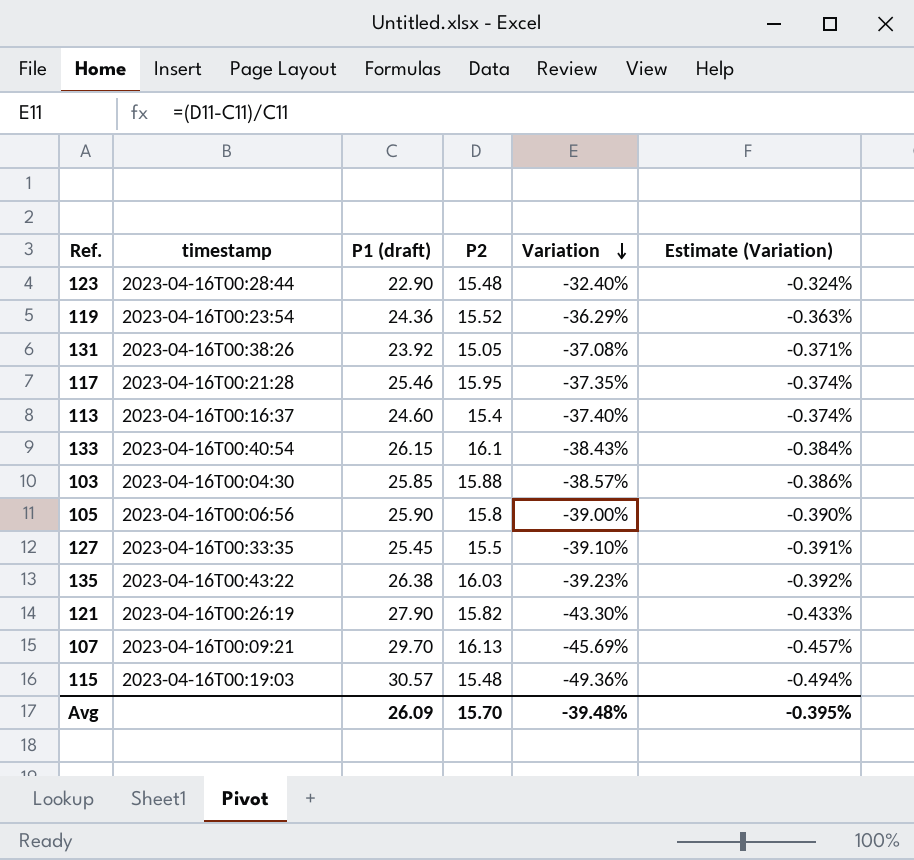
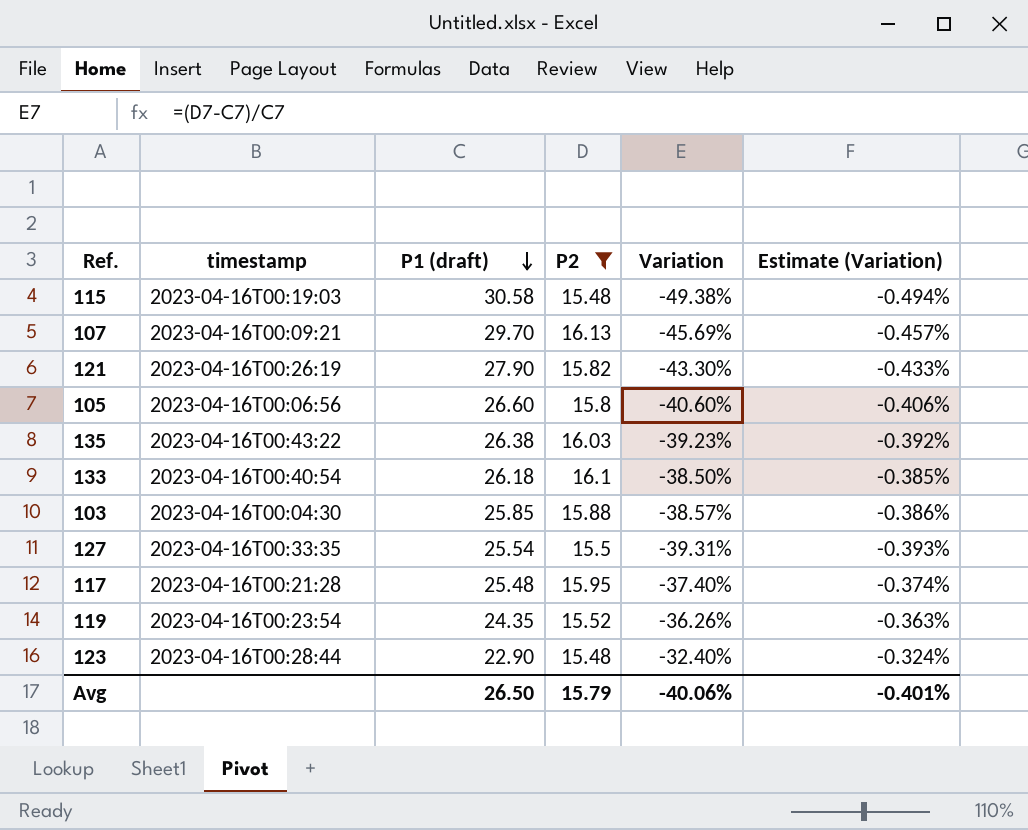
filter: none -> P2 >= 15.48
row order: Variation descending -> P1 (draft) descending
115 | P1 (draft): 30.57 -> 30.58
115 | Variation: -49.36% -> -49.38%
105 | P1 (draft): 25.90 -> 26.60
105 | Variation: -39.00% -> -40.60%
105 | Estimate (Variation): -0.390% -> -0.406%
133 | P1 (draft): 26.15 -> 26.18
133 | Variation: -38.43% -> -38.50%
133 | Estimate (Variation): -0.384% -> -0.385%
127 | P1 (draft): 25.45 -> 25.54
127 | Variation: -39.10% -> -39.31%
127 | Estimate (Variation): -0.391% -> -0.393%
117 | P1 (draft): 25.46 -> 25.48
117 | Variation: -37.35% -> -37.40%
119 | P1 (draft): 24.36 -> 24.35
119 | Variation: -36.29% -> -36.26%
Avg | P1 (draft): 26.09 -> 26.50
Avg | P2: 15.70 -> 15.79
Avg | Variation: -39.48% -> -40.06%
Avg | Estimate (Variation): -0.395% -> -0.401%

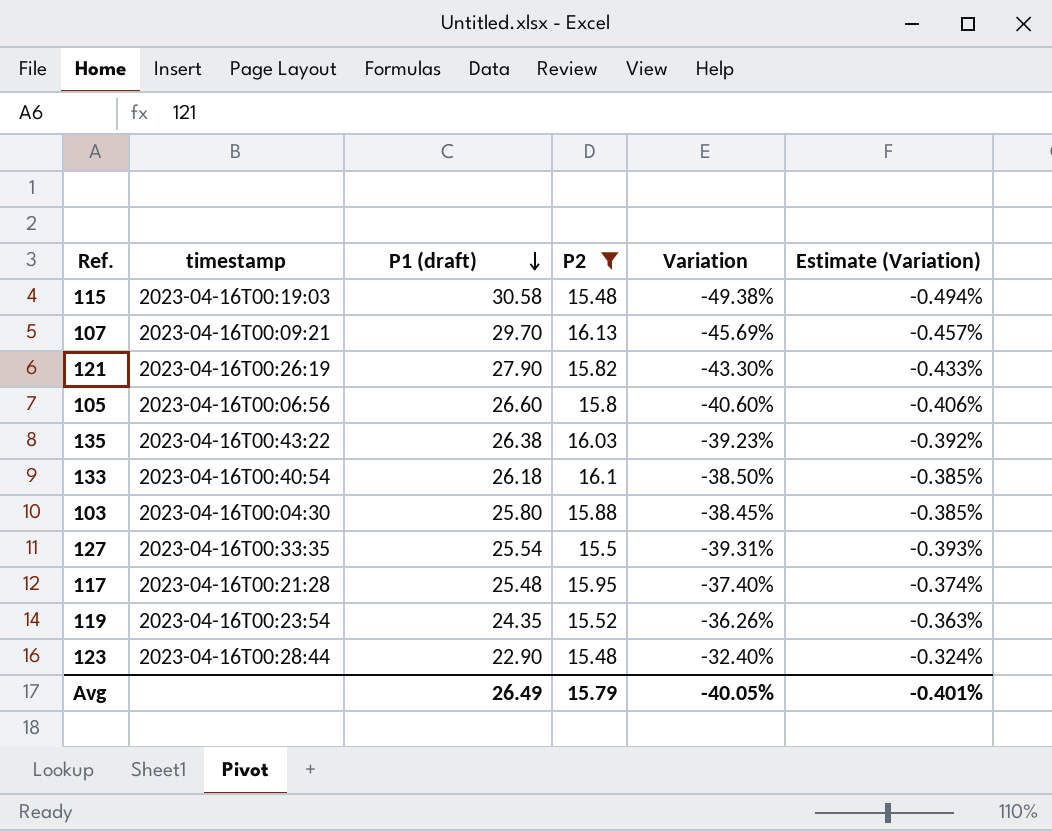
103 | P1 (draft): 25.85 -> 25.80
103 | Variation: -38.57% -> -38.45%
103 | Estimate (Variation): -0.386% -> -0.385%
Avg | P1 (draft): 26.50 -> 26.49
Avg | Variation: -40.06% -> -40.05%

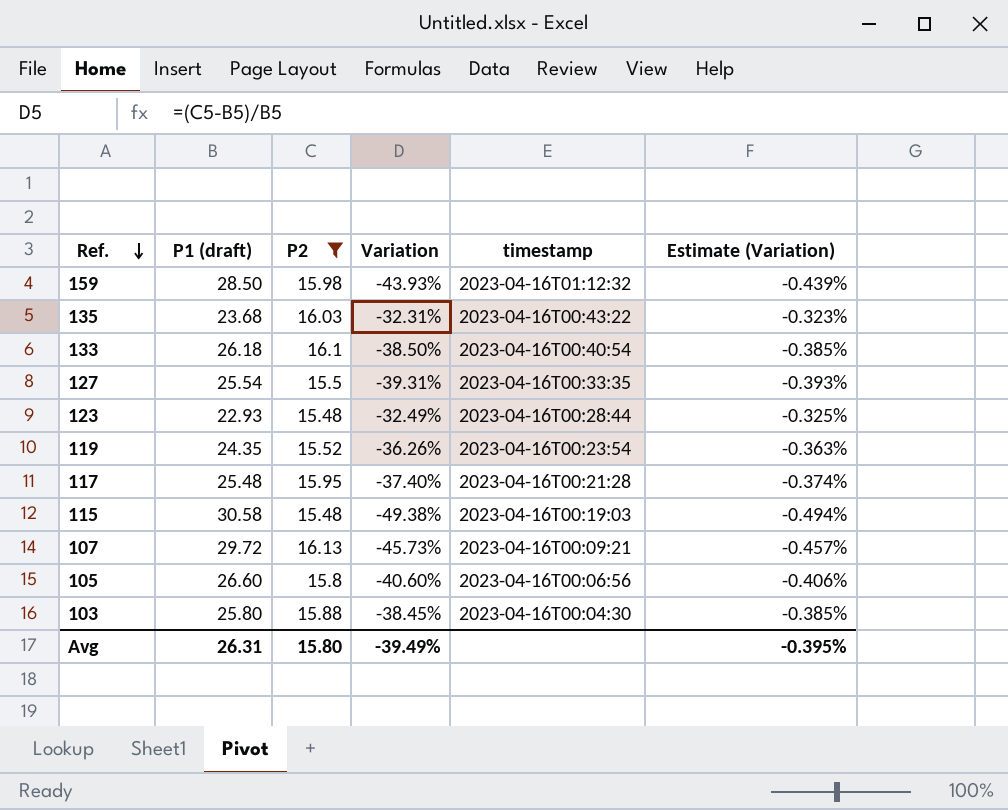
row order: P1 (draft) descending -> Ref. descending
column timestamp | position: 2 -> 5
row 121: 2023-04-16T00:26:19 | 27.90 | 15.82 | -43.30% | -0.433% -> none
row 159: none -> 28.50 | 15.98 | -43.93% | 2023-04-16T01:12:32 | -0.439%
135 | P1 (draft): 26.38 -> 23.68
135 | Variation: -39.23% -> -32.31%
135 | Estimate (Variation): -0.392% -> -0.323%
123 | P1 (draft): 22.90 -> 22.93
123 | Variation: -32.40% -> -32.49%
123 | Estimate (Variation): -0.324% -> -0.325%
107 | P1 (draft): 29.70 -> 29.72
107 | Variation: -45.69% -> -45.73%
Avg | P1 (draft): 26.49 -> 26.31
Avg | P2: 15.79 -> 15.80
Avg | Variation: -40.05% -> -39.49%
Avg | Estimate (Variation): -0.401% -> -0.395%

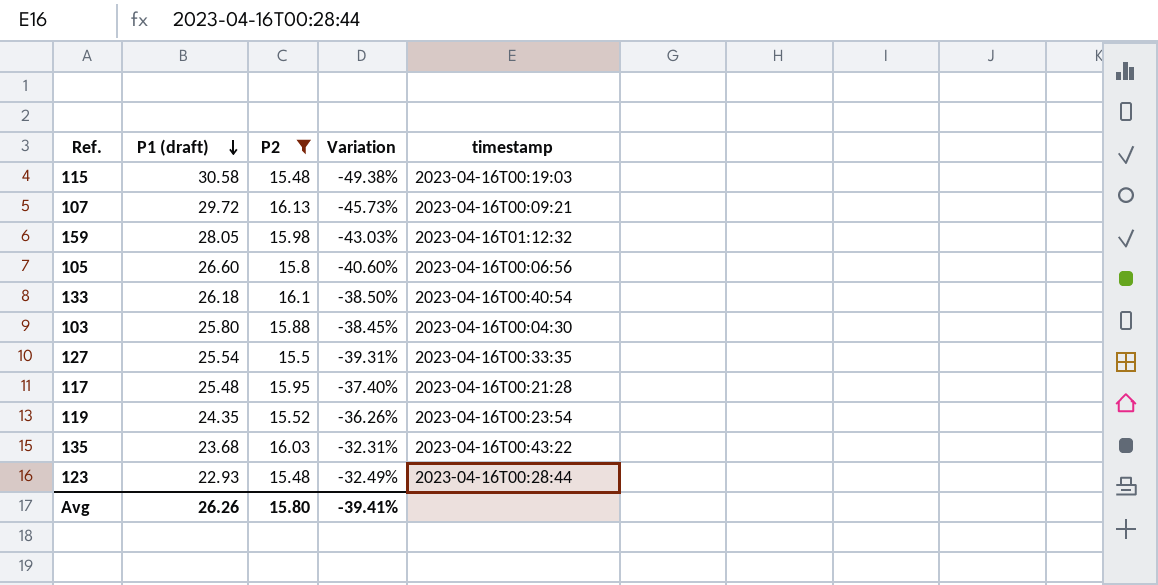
row order: Ref. descending -> P1 (draft) descending
column Estimate (Variation) | formula: [Variation] * 0.01 -> none
159 | P1 (draft): 28.50 -> 28.05
159 | Variation: -43.93% -> -43.03%
Avg | P1 (draft): 26.31 -> 26.26
Avg | Variation: -39.49% -> -39.41%

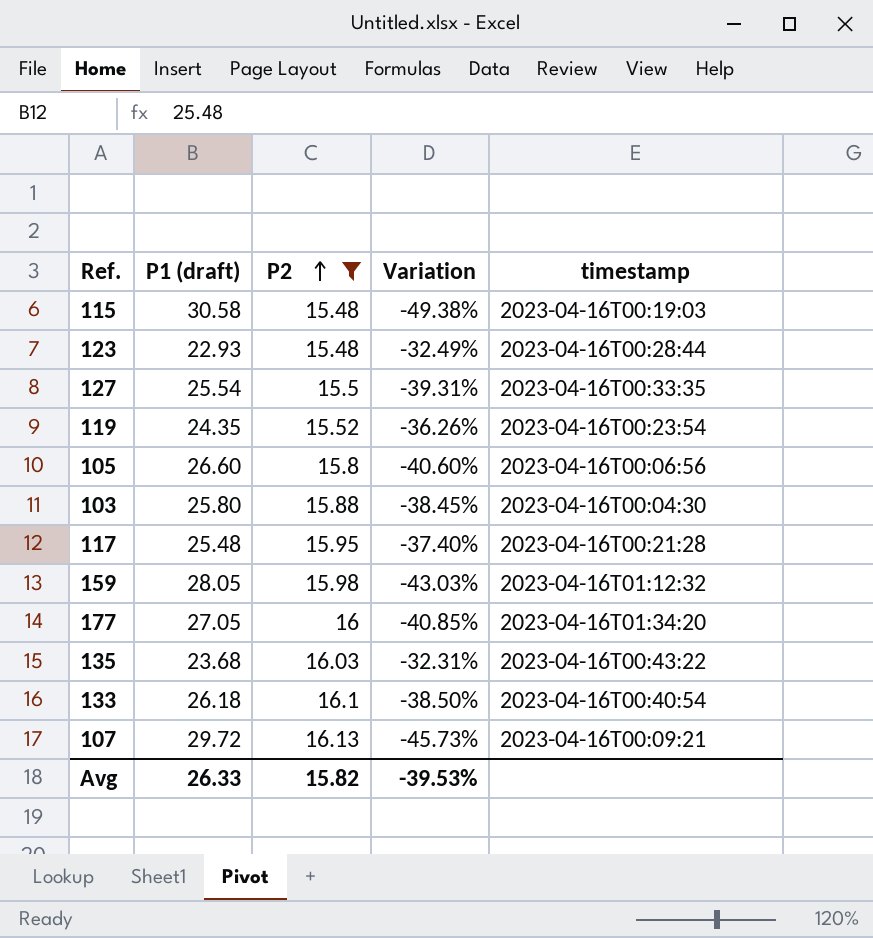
row order: P1 (draft) descending -> P2 ascending
row 177: none -> 27.05 | 16 | -40.85% | 2023-04-16T01:34:20
Avg | P1 (draft): 26.26 -> 26.33
Avg | P2: 15.80 -> 15.82
Avg | Variation: -39.41% -> -39.53%

